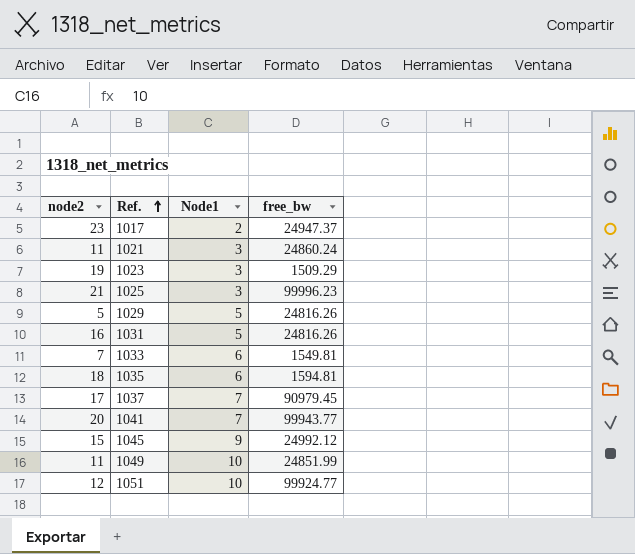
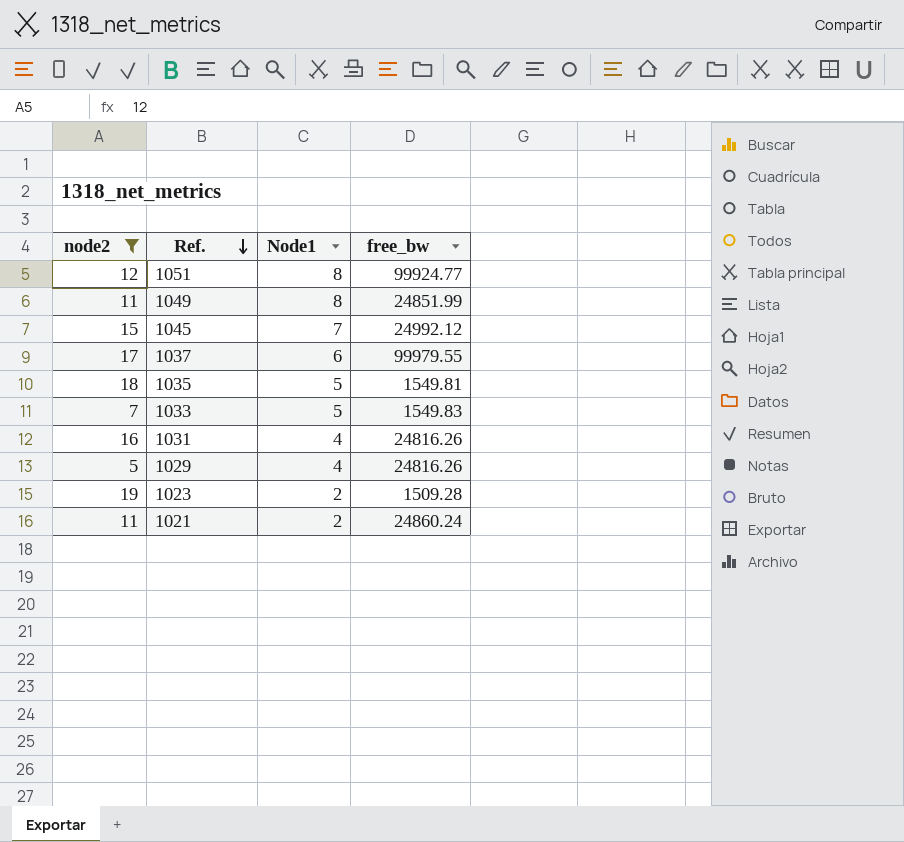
filter: none -> node2 <= 19
row order: Ref. ascending -> Ref. descending
1051 | Node1: 10 -> 8
1049 | Node1: 10 -> 8
1045 | Node1: 9 -> 7
1037 | Node1: 7 -> 6
1037 | free_bw: 90979.45 -> 99979.55
1035 | Node1: 6 -> 5
1035 | free_bw: 1594.81 -> 1549.81
1033 | Node1: 6 -> 5
1033 | free_bw: 1549.81 -> 1549.83
1031 | Node1: 5 -> 4
1029 | Node1: 5 -> 4
1023 | Node1: 3 -> 2
1023 | free_bw: 1509.29 -> 1509.28
1021 | Node1: 3 -> 2

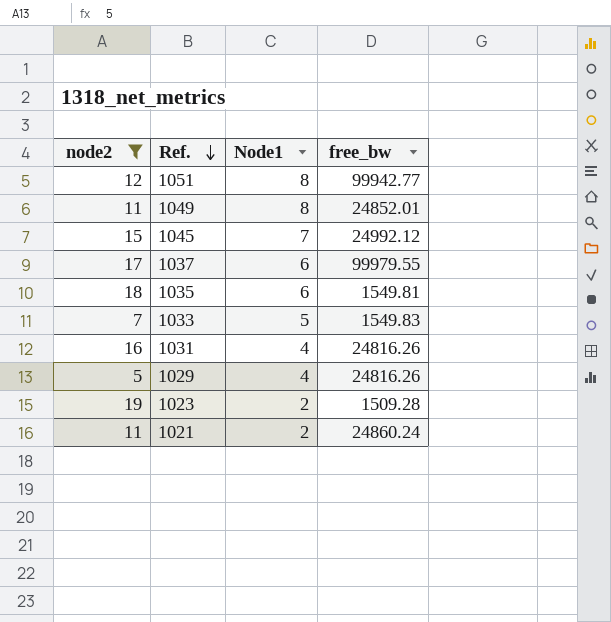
1051 | free_bw: 99924.77 -> 99942.77
1049 | free_bw: 24851.99 -> 24852.01
1035 | Node1: 5 -> 6

